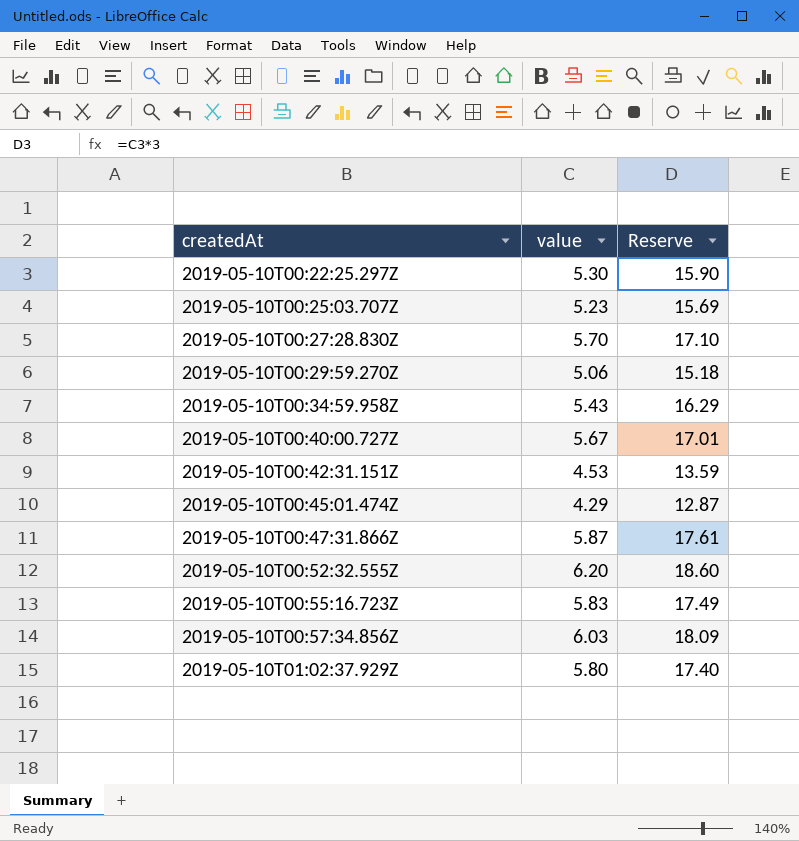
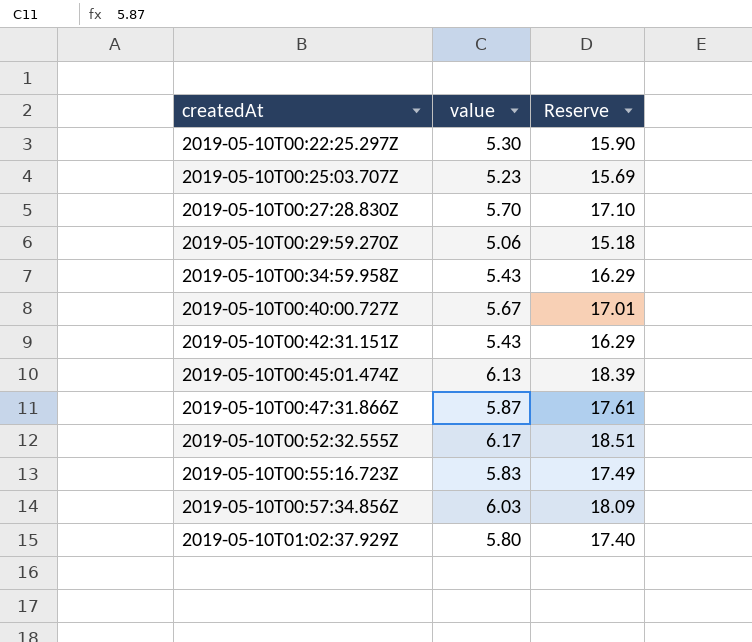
2019-05-10T00:42:31.151Z | value: 4.53 -> 5.43
2019-05-10T00:42:31.151Z | Reserve: 13.59 -> 16.29
2019-05-10T00:45:01.474Z | value: 4.29 -> 6.13
2019-05-10T00:45:01.474Z | Reserve: 12.87 -> 18.39
2019-05-10T00:52:32.555Z | value: 6.20 -> 6.17
2019-05-10T00:52:32.555Z | Reserve: 18.60 -> 18.51

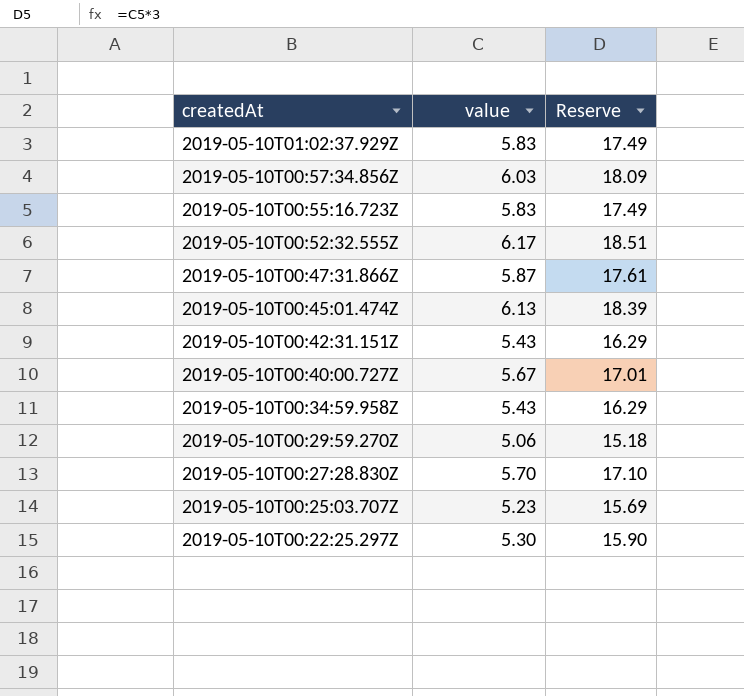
row order: createdAt ascending -> createdAt descending
2019-05-10T01:02:37.929Z | value: 5.80 -> 5.83
2019-05-10T01:02:37.929Z | Reserve: 17.40 -> 17.49

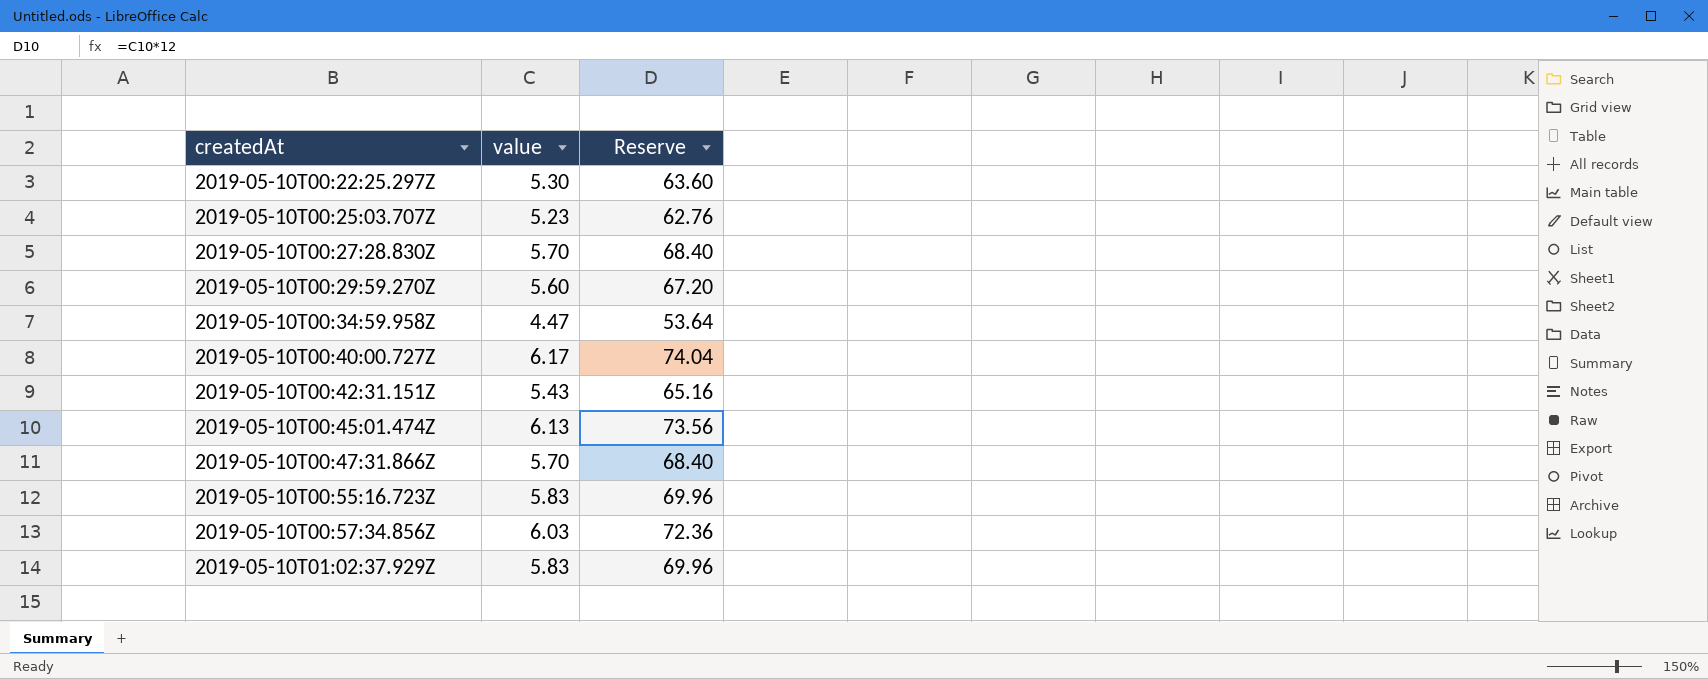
row order: createdAt descending -> createdAt ascending
column Reserve | formula: [value] * 3 -> [value] * 12
row 2019-05-10T00:52:32.555Z: 6.17 | 18.51 -> none
2019-05-10T00:29:59.270Z | value: 5.06 -> 5.60
2019-05-10T00:34:59.958Z | value: 5.43 -> 4.47
2019-05-10T00:40:00.727Z | value: 5.67 -> 6.17
2019-05-10T00:47:31.866Z | value: 5.87 -> 5.70

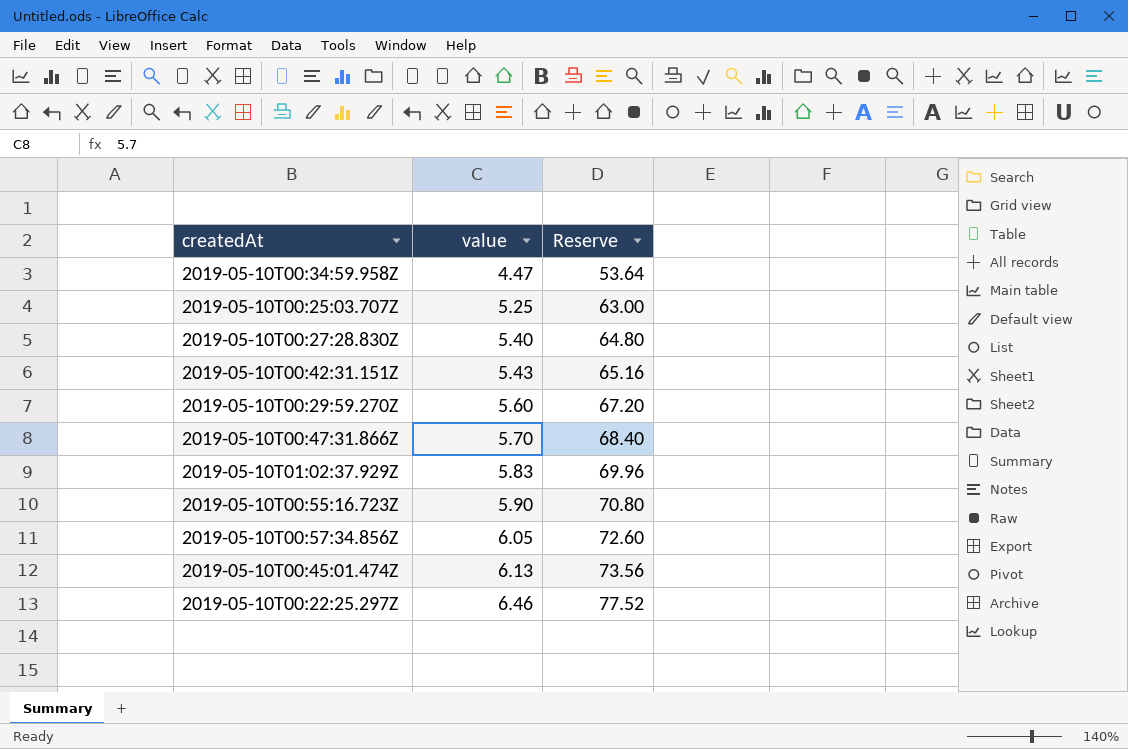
row order: createdAt ascending -> value ascending
row 2019-05-10T00:40:00.727Z: 6.17 | 74.04 -> none
2019-05-10T00:25:03.707Z | value: 5.23 -> 5.25
2019-05-10T00:25:03.707Z | Reserve: 62.76 -> 63.00
2019-05-10T00:27:28.830Z | value: 5.70 -> 5.40
2019-05-10T00:27:28.830Z | Reserve: 68.40 -> 64.80
2019-05-10T00:55:16.723Z | value: 5.83 -> 5.90
2019-05-10T00:55:16.723Z | Reserve: 69.96 -> 70.80
2019-05-10T00:57:34.856Z | value: 6.03 -> 6.05
2019-05-10T00:57:34.856Z | Reserve: 72.36 -> 72.60
2019-05-10T00:22:25.297Z | value: 5.30 -> 6.46
2019-05-10T00:22:25.297Z | Reserve: 63.60 -> 77.52

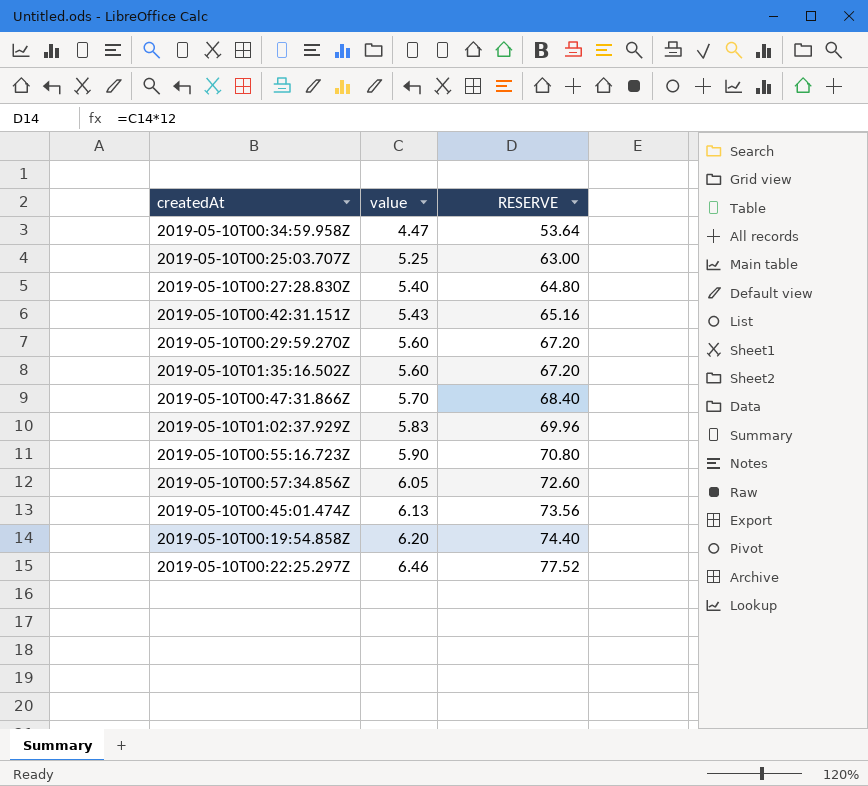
column name: Reserve -> RESERVE
row 2019-05-10T01:35:16.502Z: none -> 5.60 | 67.20
row 2019-05-10T00:19:54.858Z: none -> 6.20 | 74.40

